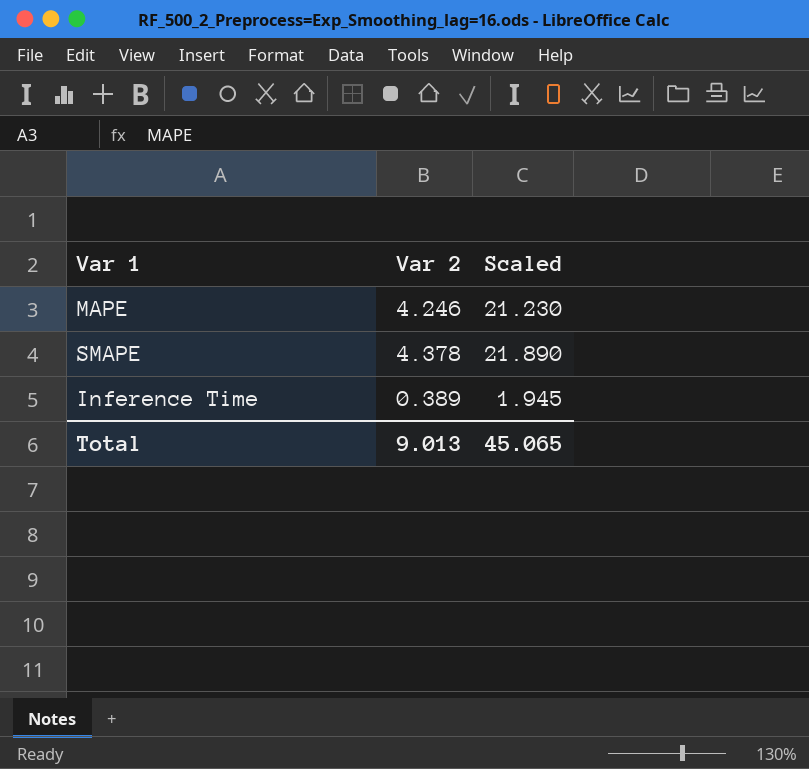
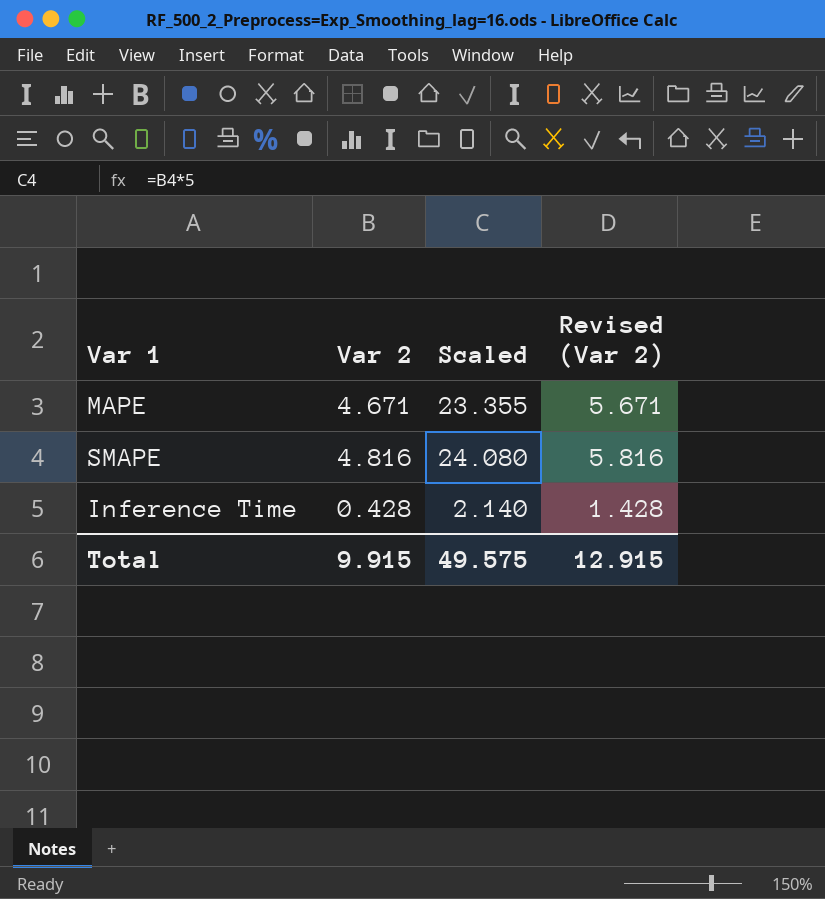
column Revised (Var 2) | formula: none -> [Var 2] + 1
MAPE | Var 2: 4.246 -> 4.671
MAPE | Scaled: 21.230 -> 23.355
SMAPE | Var 2: 4.378 -> 4.816
SMAPE | Scaled: 21.890 -> 24.080
Inference Time | Var 2: 0.389 -> 0.428
Inference Time | Scaled: 1.945 -> 2.140
Total | Var 2: 9.013 -> 9.915
Total | Scaled: 45.065 -> 49.575

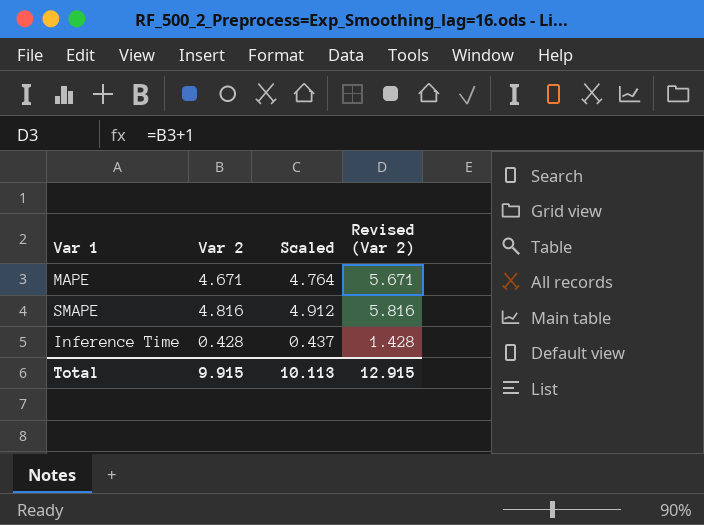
column Scaled | formula: [Var 2] * 5 -> [Var 2] * 1.02
Total | Scaled: 49.575 -> 10.113

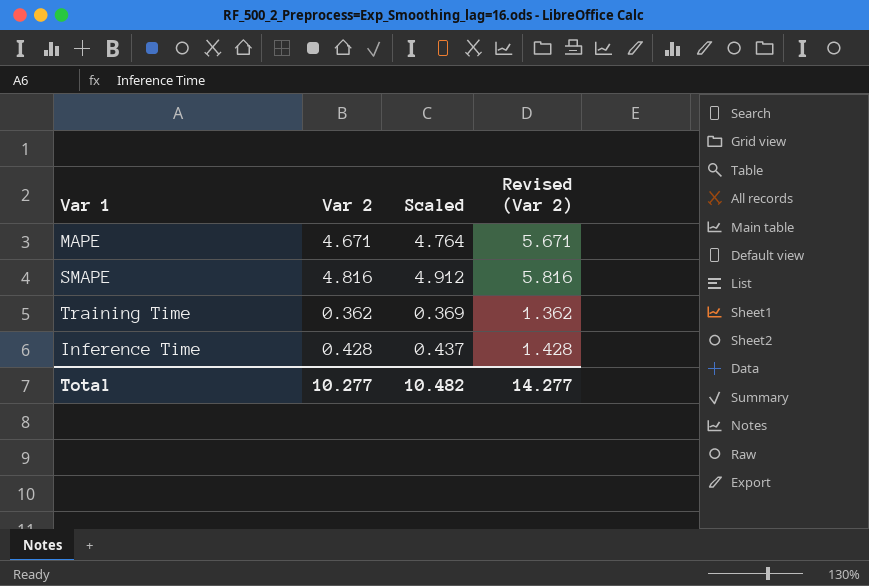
row Training Time: none -> 0.362 | 0.369 | 1.362
Total | Var 2: 9.915 -> 10.277
Total | Scaled: 10.113 -> 10.482
Total | Revised (Var 2): 12.915 -> 14.277

